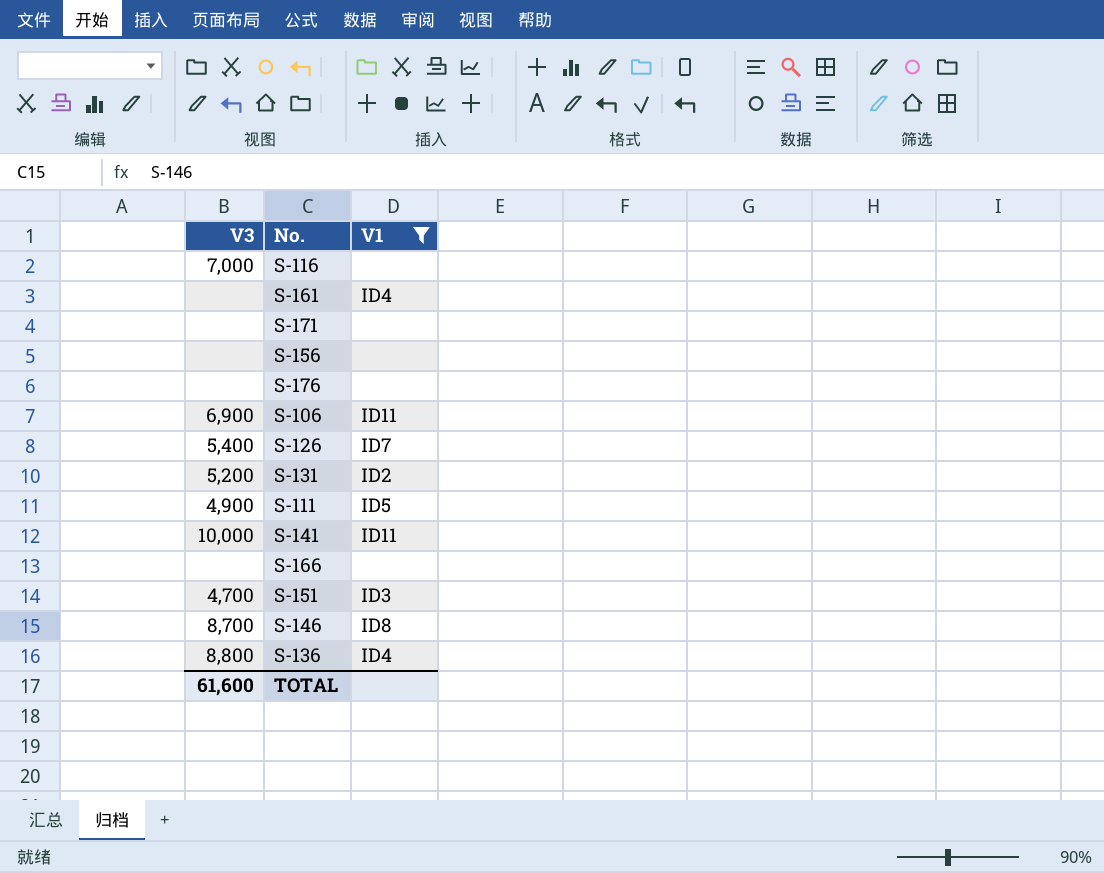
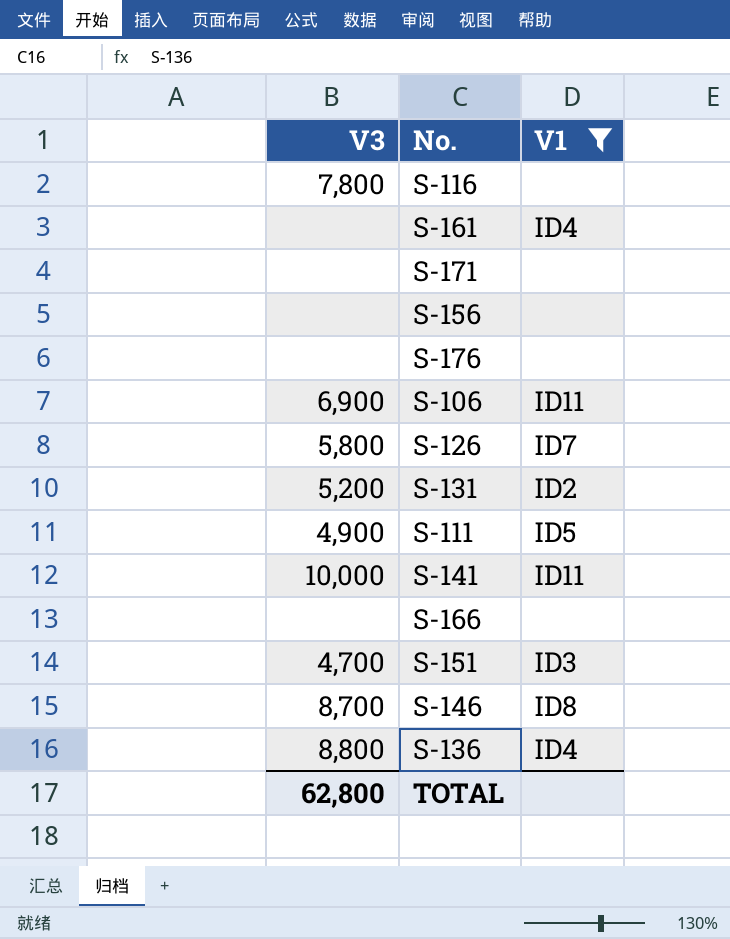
S-116 | V3: 7,000 -> 7,800
S-126 | V3: 5,400 -> 5,800
TOTAL | V3: 61,600 -> 62,800

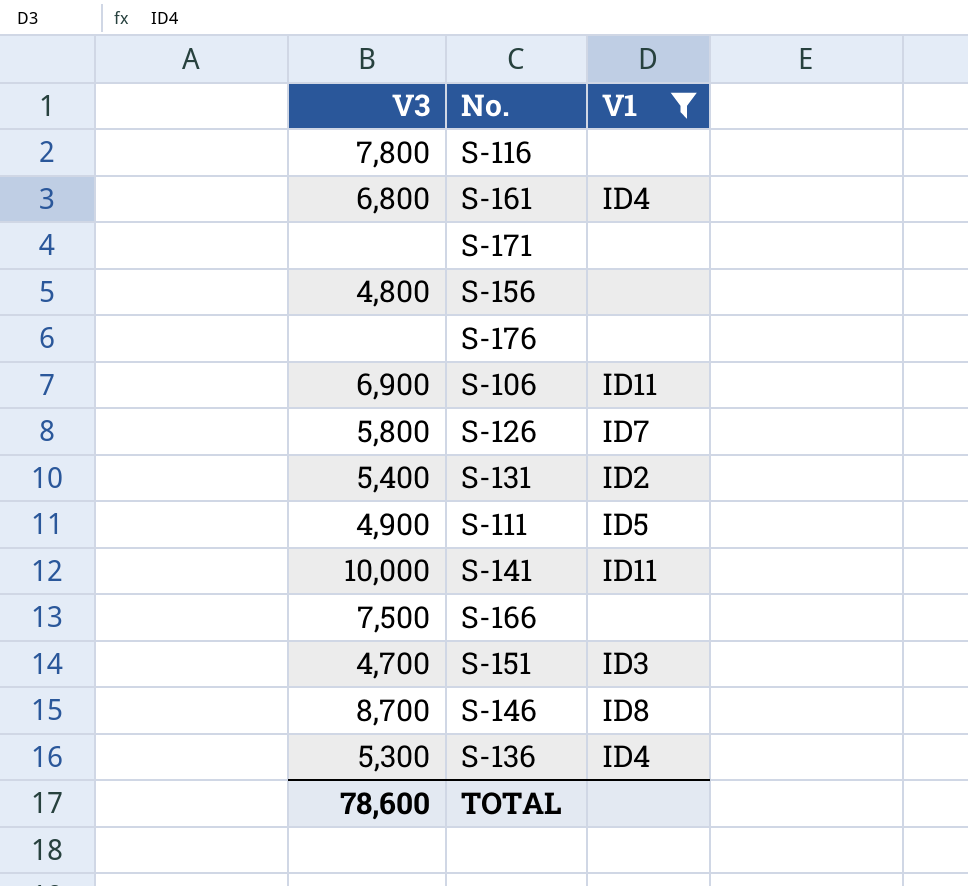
S-161 | V3: none -> 6,800
S-156 | V3: none -> 4,800
S-131 | V3: 5,200 -> 5,400
S-166 | V3: none -> 7,500
S-136 | V3: 8,800 -> 5,300
TOTAL | V3: 62,800 -> 78,600

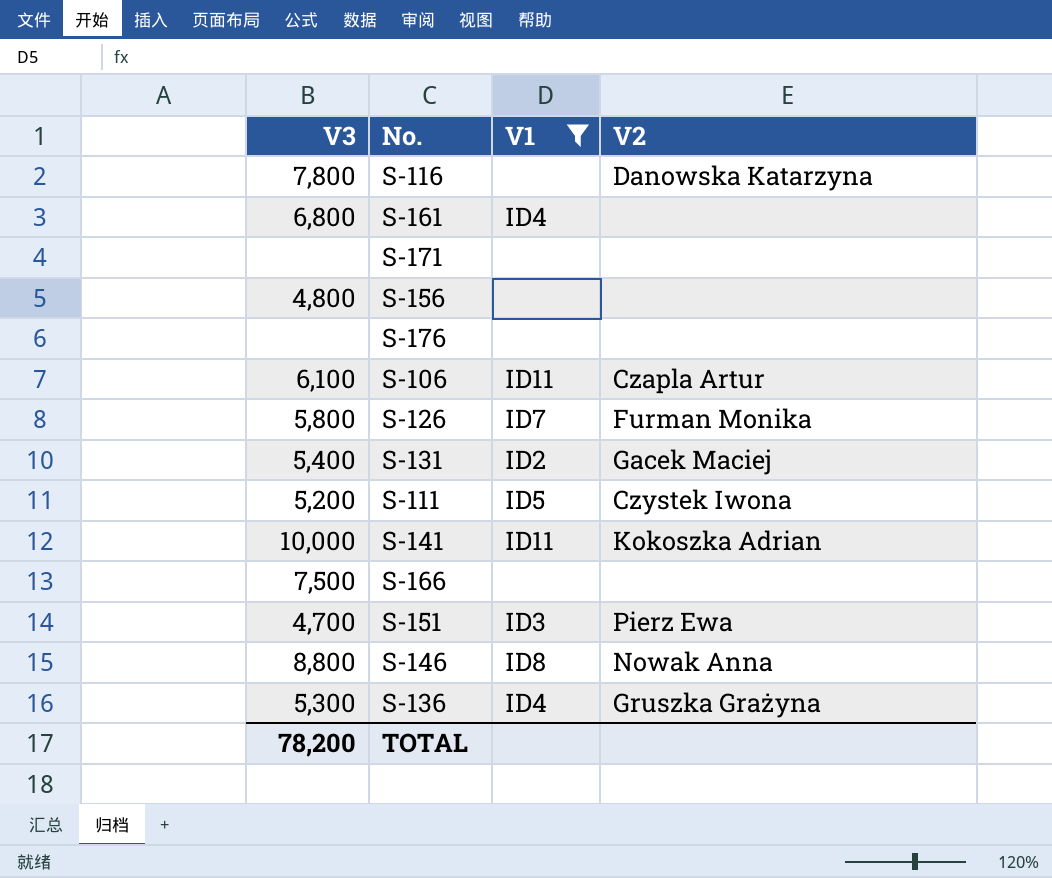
column V2 | position: none -> 4
S-106 | V3: 6,900 -> 6,100
S-111 | V3: 4,900 -> 5,200
S-146 | V3: 8,700 -> 8,800
TOTAL | V3: 78,600 -> 78,200

